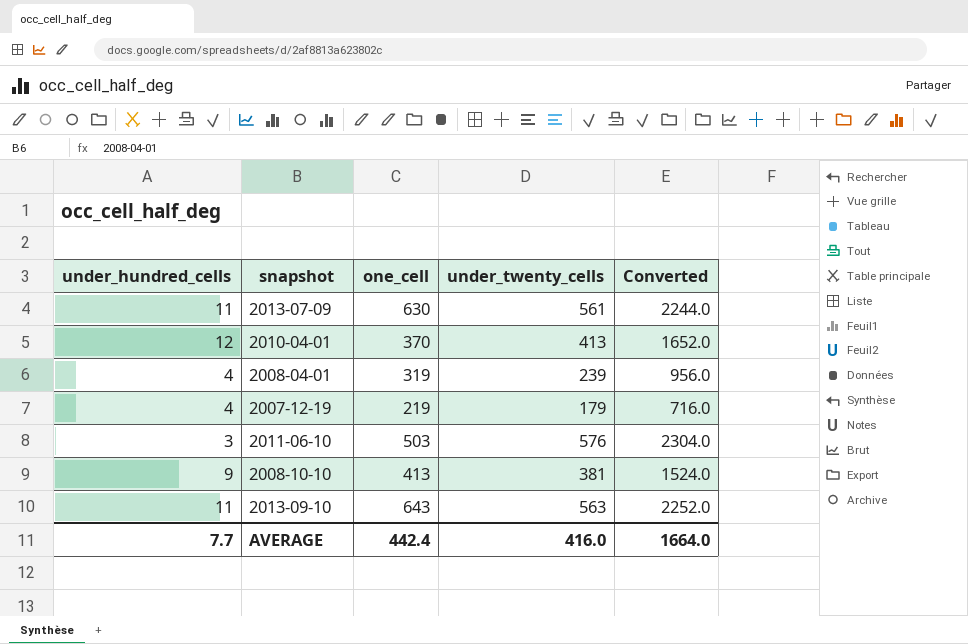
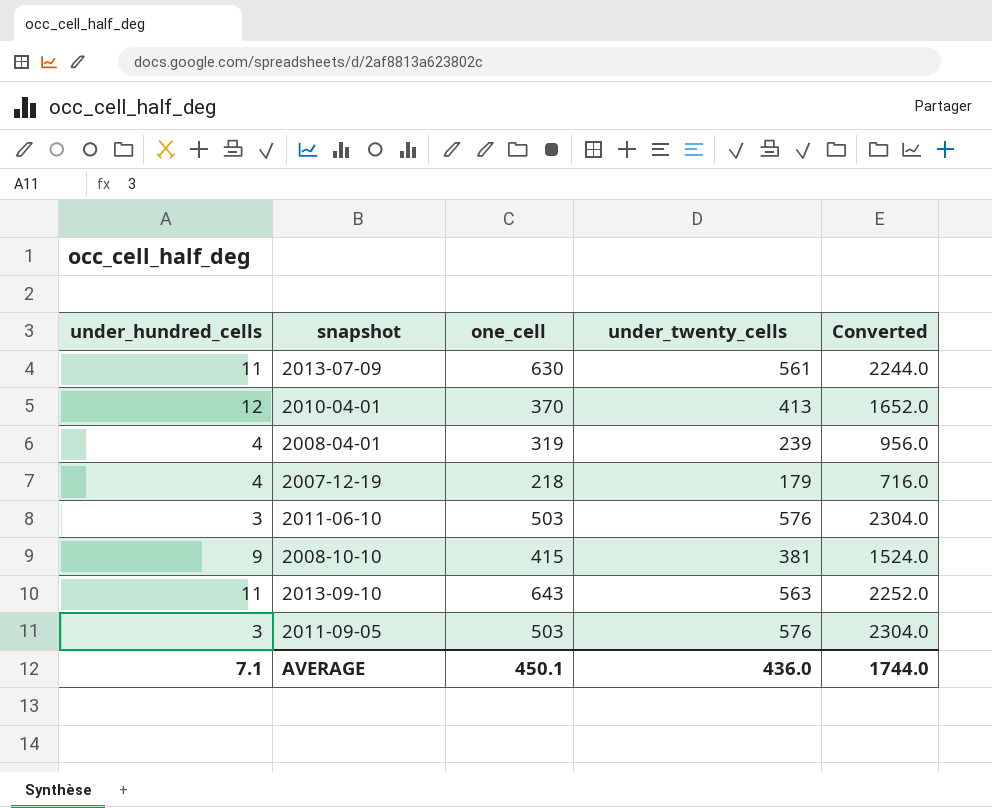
2007-12-19 | one_cell: 219 -> 218
2008-10-10 | one_cell: 413 -> 415
row 2011-09-05: none -> 3 | 503 | 576 | 2304.0
AVERAGE | under_hundred_cells: 7.7 -> 7.1
AVERAGE | one_cell: 442.4 -> 450.1
AVERAGE | under_twenty_cells: 416.0 -> 436.0
AVERAGE | Converted: 1664.0 -> 1744.0

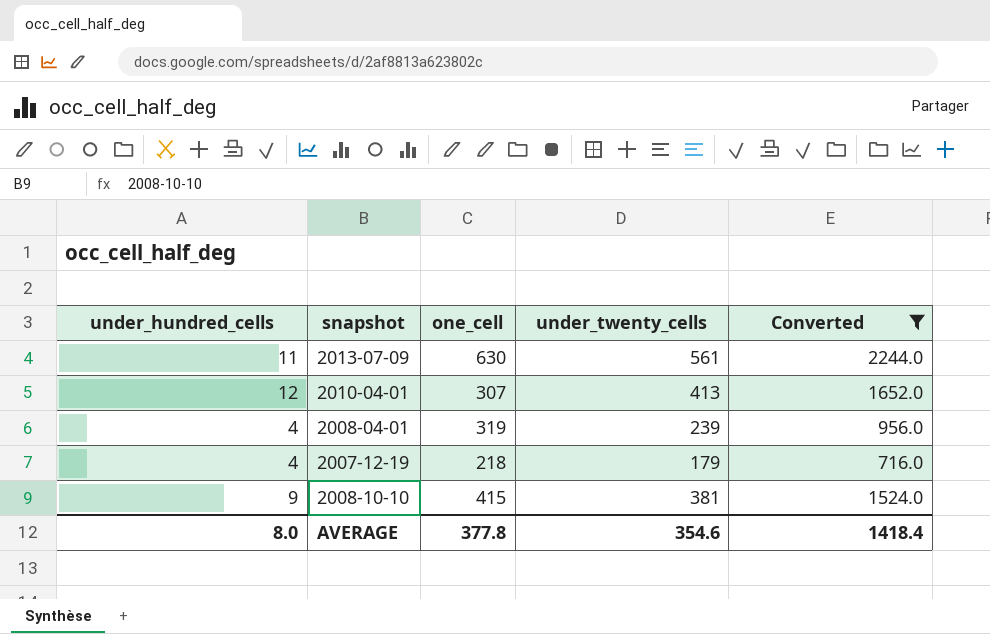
filter: none -> Converted <= 2244.0
2010-04-01 | one_cell: 370 -> 307
AVERAGE | under_hundred_cells: 7.1 -> 8.0
AVERAGE | one_cell: 450.1 -> 377.8
AVERAGE | under_twenty_cells: 436.0 -> 354.6
AVERAGE | Converted: 1744.0 -> 1418.4

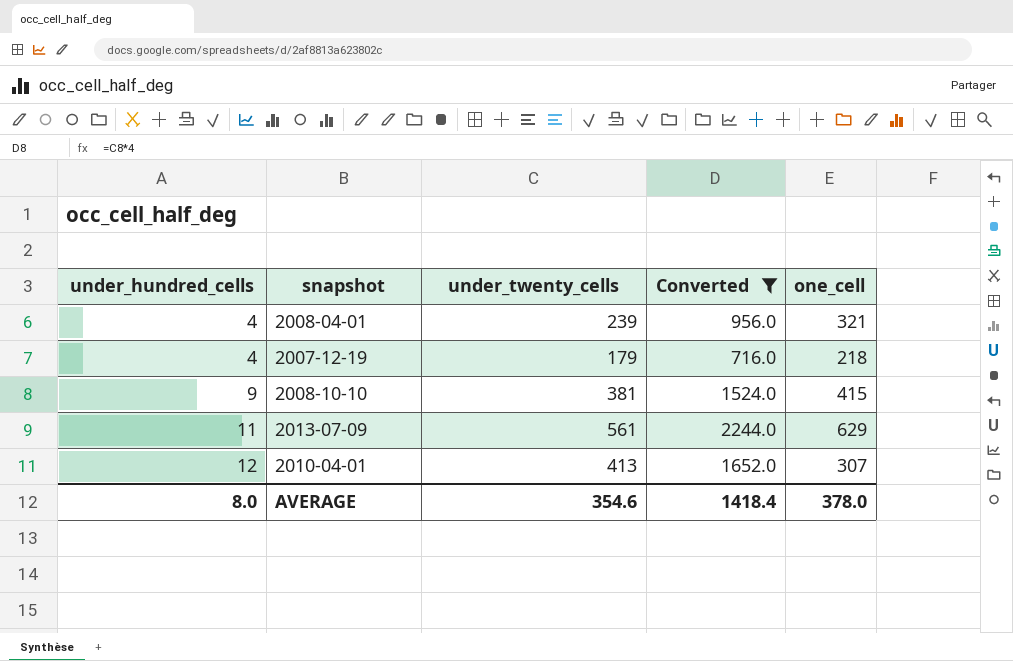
row order: none -> under_hundred_cells ascending
column one_cell | position: 3 -> 5
2008-04-01 | one_cell: 319 -> 321
2013-07-09 | one_cell: 630 -> 629
AVERAGE | one_cell: 377.8 -> 378.0

